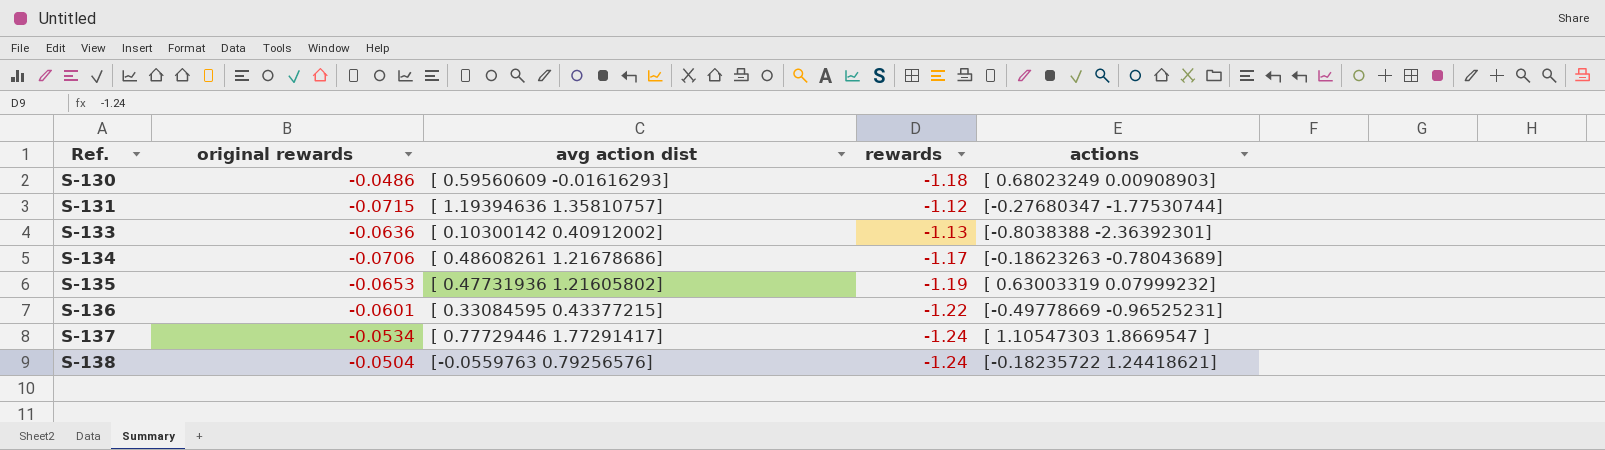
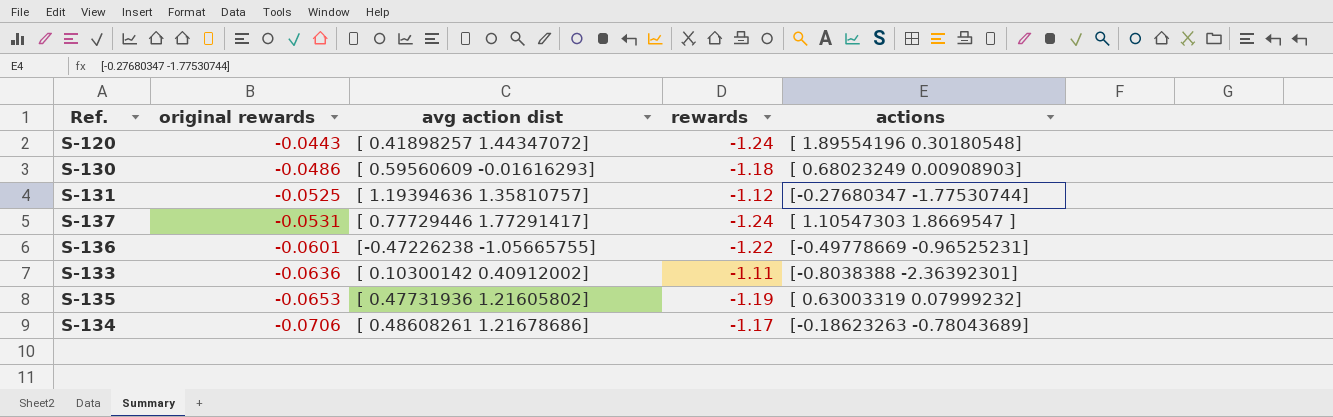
row order: Ref. ascending -> original rewards descending
row S-138: -0.0504 | [-0.0559763 0.79256576] | -1.24 | [-0.18235722 1.24418621] -> none
row S-120: none -> -0.0443 | [ 0.41898257 1.44347072] | -1.24 | [ 1.89554196 0.30180548]
S-131 | original rewards: -0.0715 -> -0.0525
S-137 | original rewards: -0.0534 -> -0.0531
S-136 | avg action dist: [ 0.33084595 0.43377215] -> [-0.47226238 -1.05665755]
S-133 | rewards: -1.13 -> -1.11

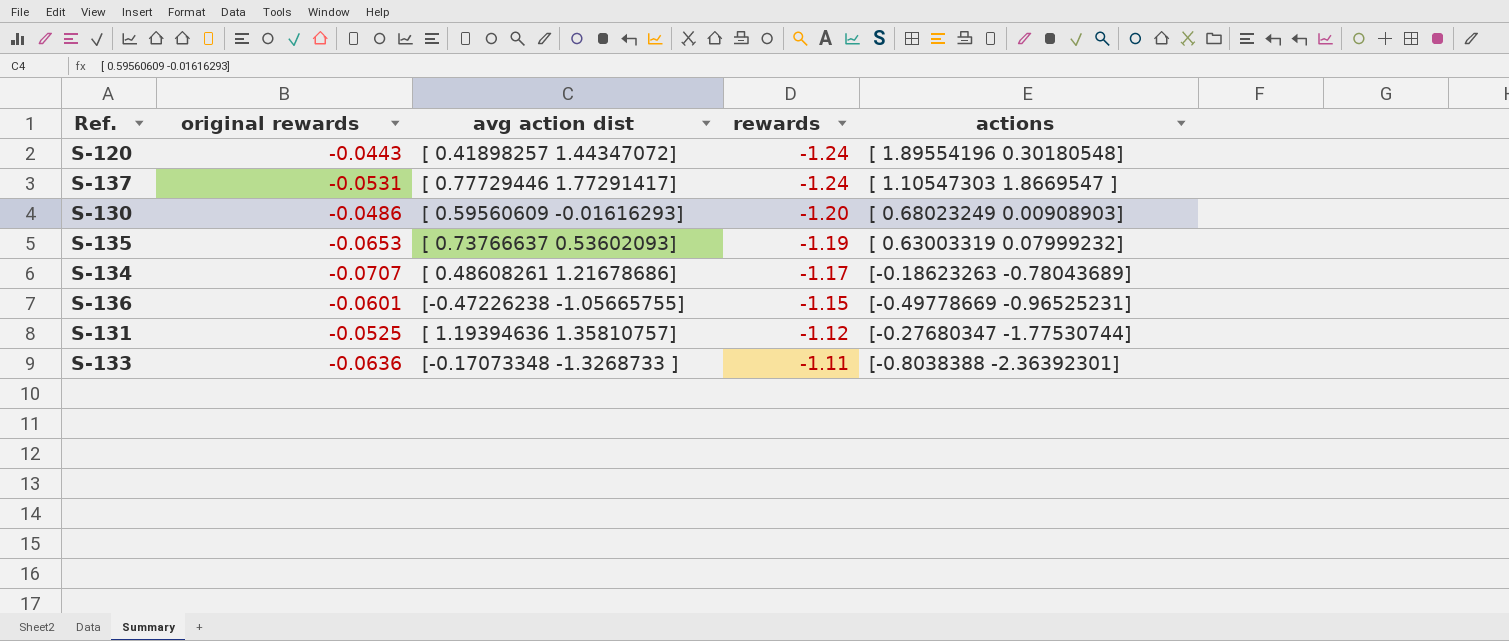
row order: original rewards descending -> rewards ascending
S-130 | rewards: -1.18 -> -1.20
S-135 | avg action dist: [ 0.47731936 1.21605802] -> [ 0.73766637 0.53602093]
S-134 | original rewards: -0.0706 -> -0.0707
S-136 | rewards: -1.22 -> -1.15
S-133 | avg action dist: [ 0.10300142 0.40912002] -> [-0.17073348 -1.3268733 ]

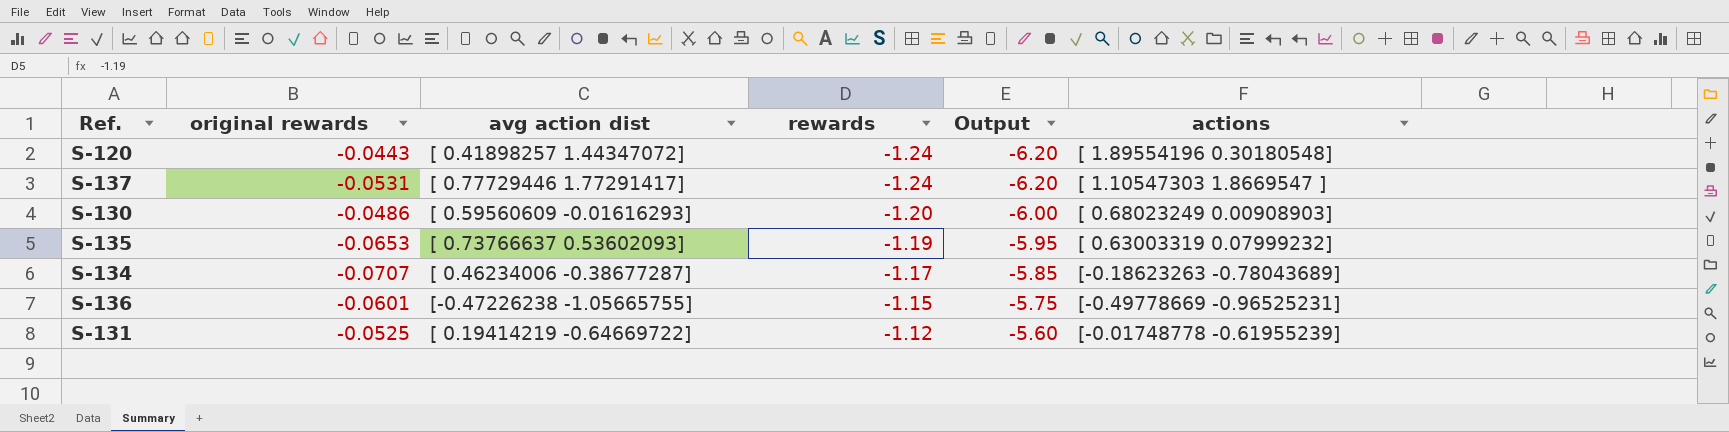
column Output | formula: none -> [rewards] * 5
row S-133: -0.0636 | [-0.17073348 -1.3268733 ] | -1.11 | [-0.8038388 -2.36392301] -> none
S-134 | avg action dist: [ 0.48608261 1.21678686] -> [ 0.46234006 -0.38677287]
S-131 | avg action dist: [ 1.19394636 1.35810757] -> [ 0.19414219 -0.64669722]
S-131 | actions: [-0.27680347 -1.77530744] -> [-0.01748778 -0.61955239]

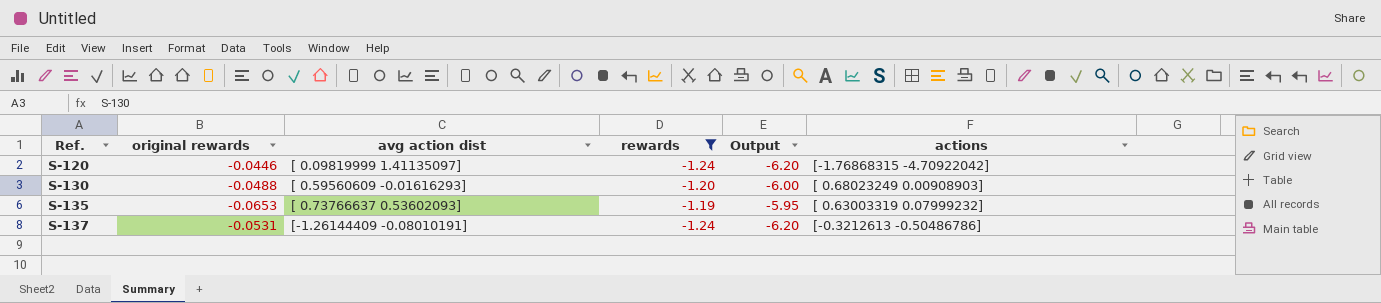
filter: none -> rewards <= -1.19
row order: rewards ascending -> Ref. ascending
S-120 | original rewards: -0.0443 -> -0.0446
S-120 | avg action dist: [ 0.41898257 1.44347072] -> [ 0.09819999 1.41135097]
S-120 | actions: [ 1.89554196 0.30180548] -> [-1.76868315 -4.70922042]
S-130 | original rewards: -0.0486 -> -0.0488
S-137 | avg action dist: [ 0.77729446 1.77291417] -> [-1.26144409 -0.08010191]
S-137 | actions: [ 1.10547303 1.8669547 ] -> [-0.3212613 -0.50486786]

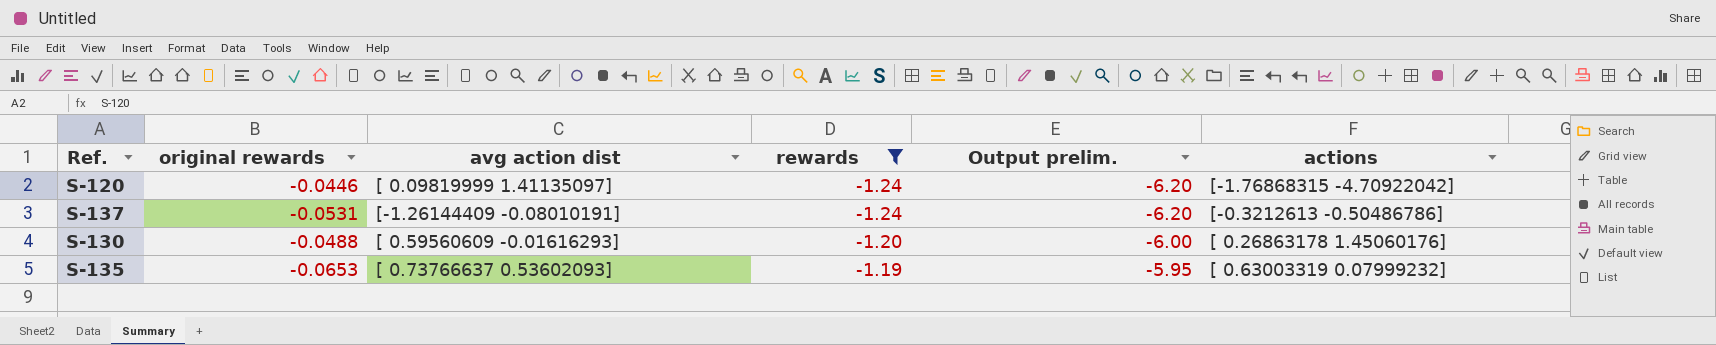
row order: Ref. ascending -> rewards ascending
column name: Output -> Output prelim.
S-130 | actions: [ 0.68023249 0.00908903] -> [ 0.26863178 1.45060176]

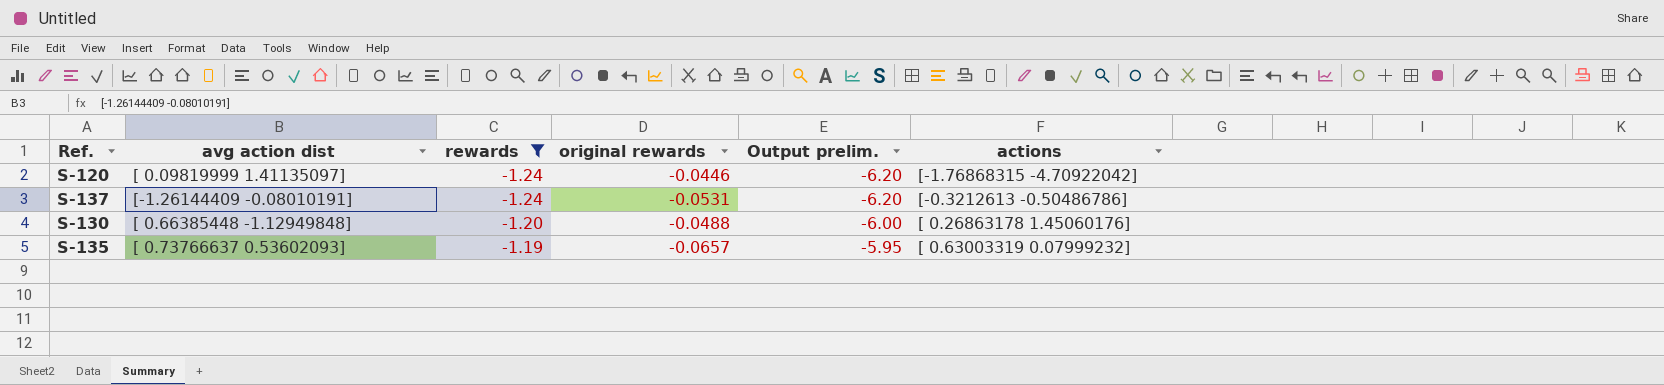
column original rewards | position: 2 -> 4
S-130 | avg action dist: [ 0.59560609 -0.01616293] -> [ 0.66385448 -1.12949848]
S-135 | original rewards: -0.0653 -> -0.0657

